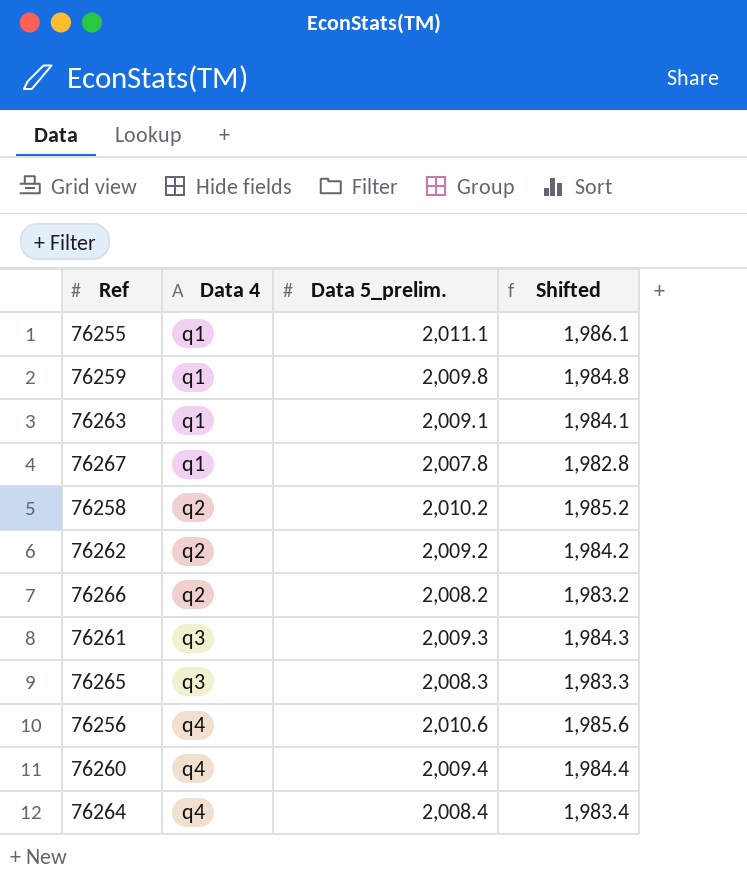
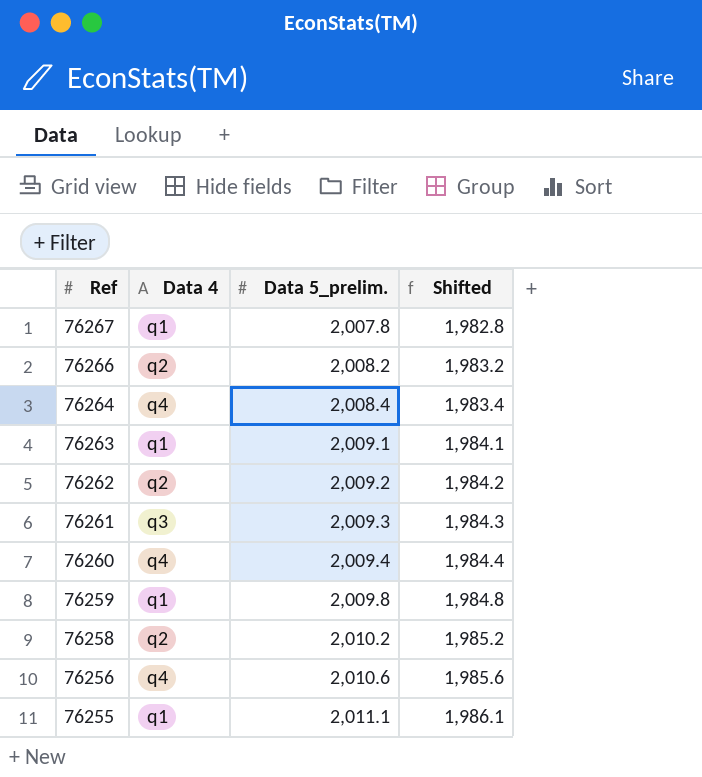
row order: Data 4 ascending -> Ref descending
row 76265: q3 | 2,008.3 | 1,983.3 -> none

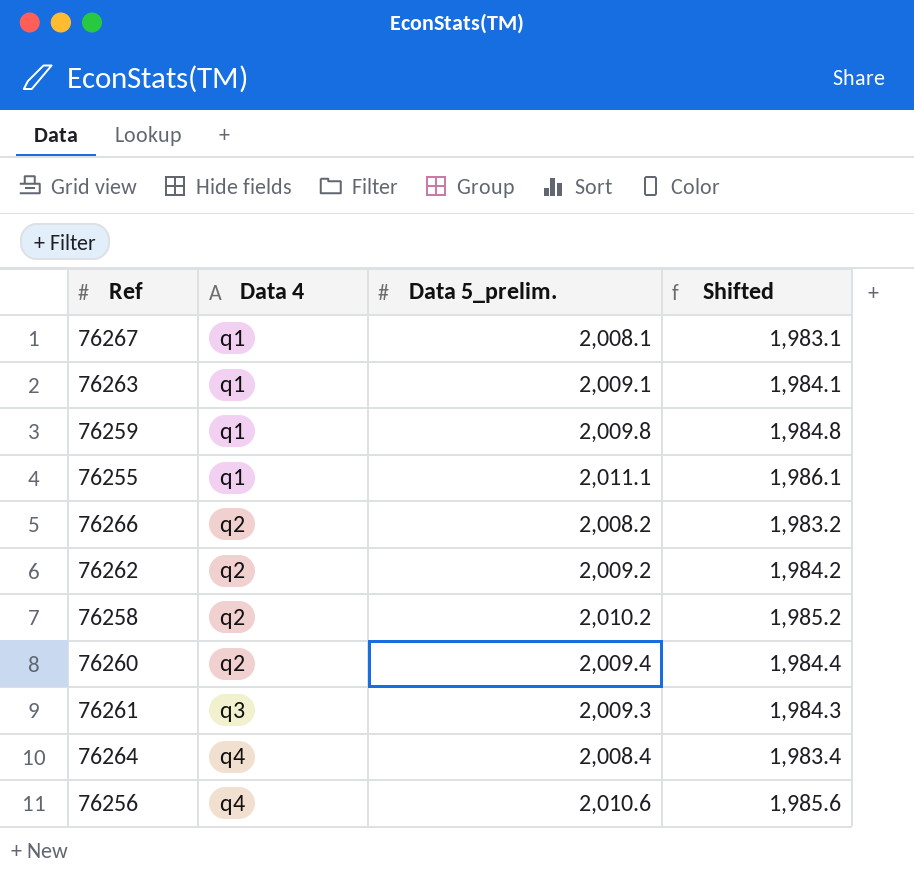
row order: Ref descending -> Data 4 ascending
76267 | Data 5_prelim.: 2,007.8 -> 2,008.1
76267 | Shifted: 1,982.8 -> 1,983.1
76260 | Data 4: q4 -> q2

